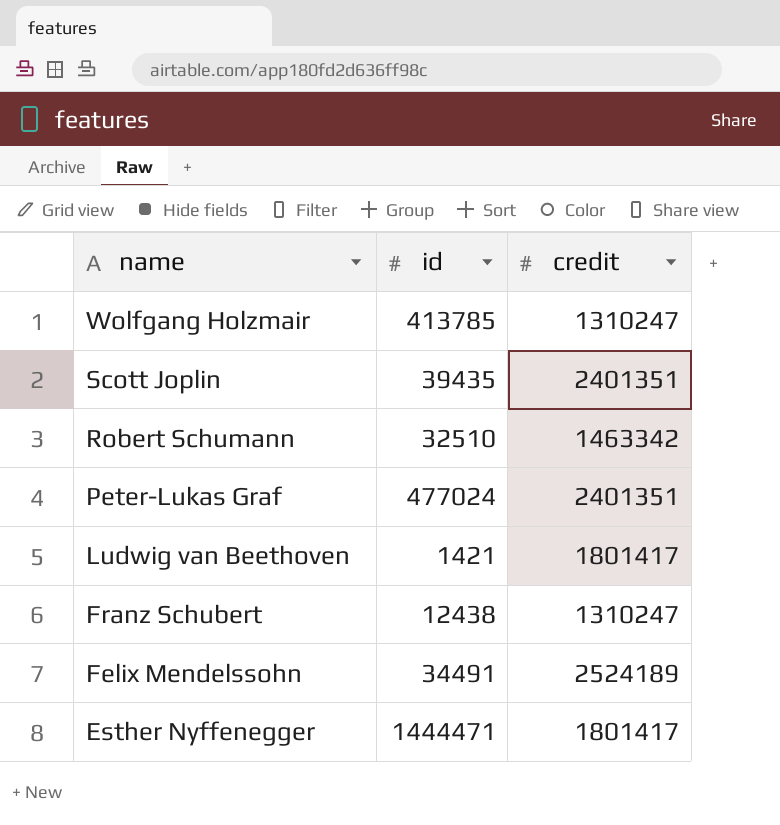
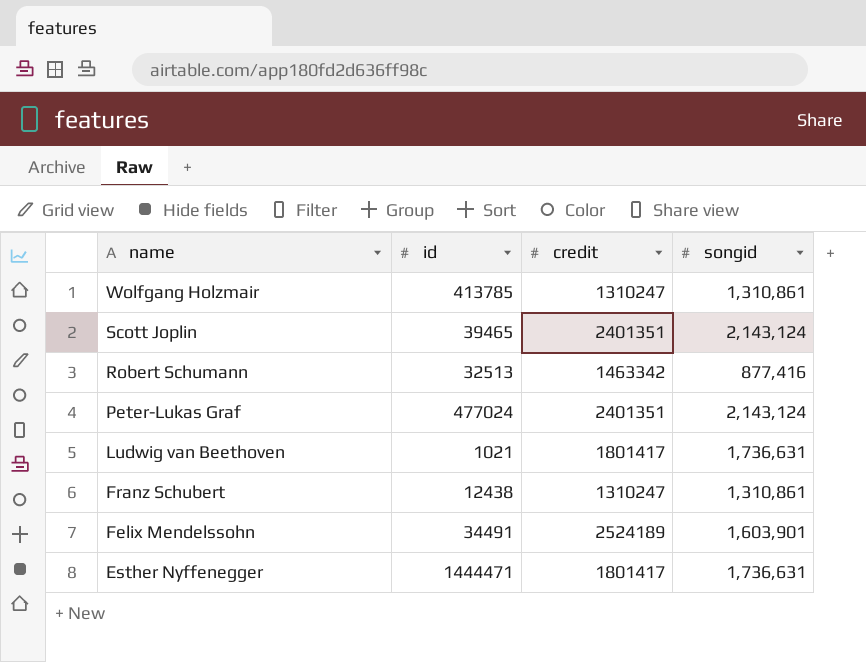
column songid | position: none -> 4
Scott Joplin | id: 39435 -> 39465
Robert Schumann | id: 32510 -> 32513
Ludwig van Beethoven | id: 1421 -> 1021

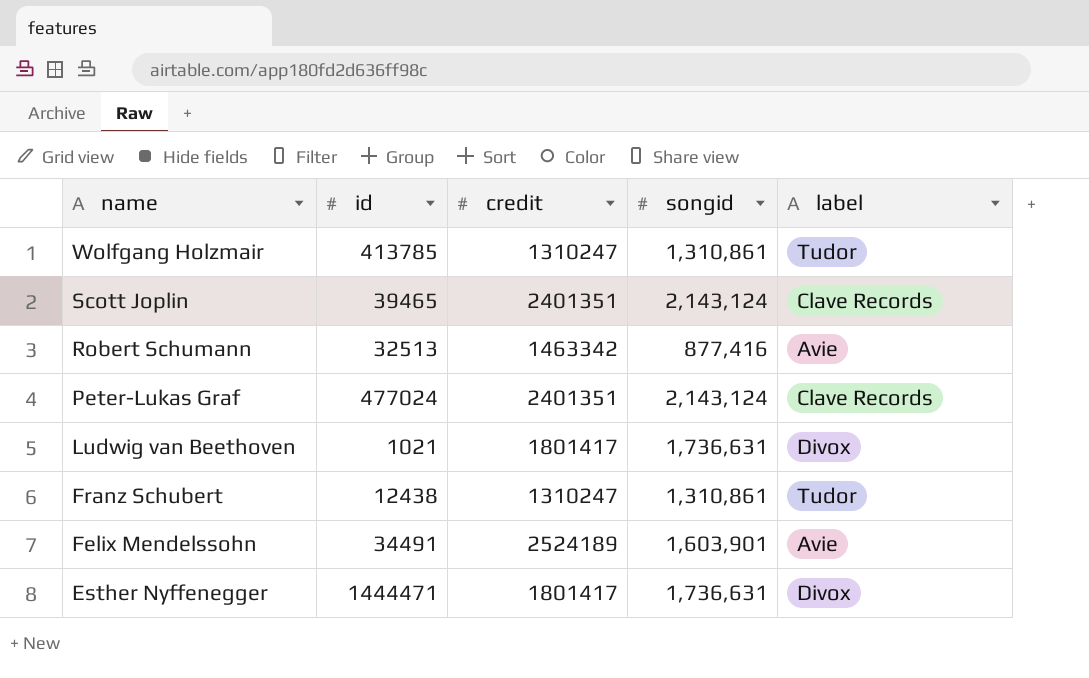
column label | position: none -> 5

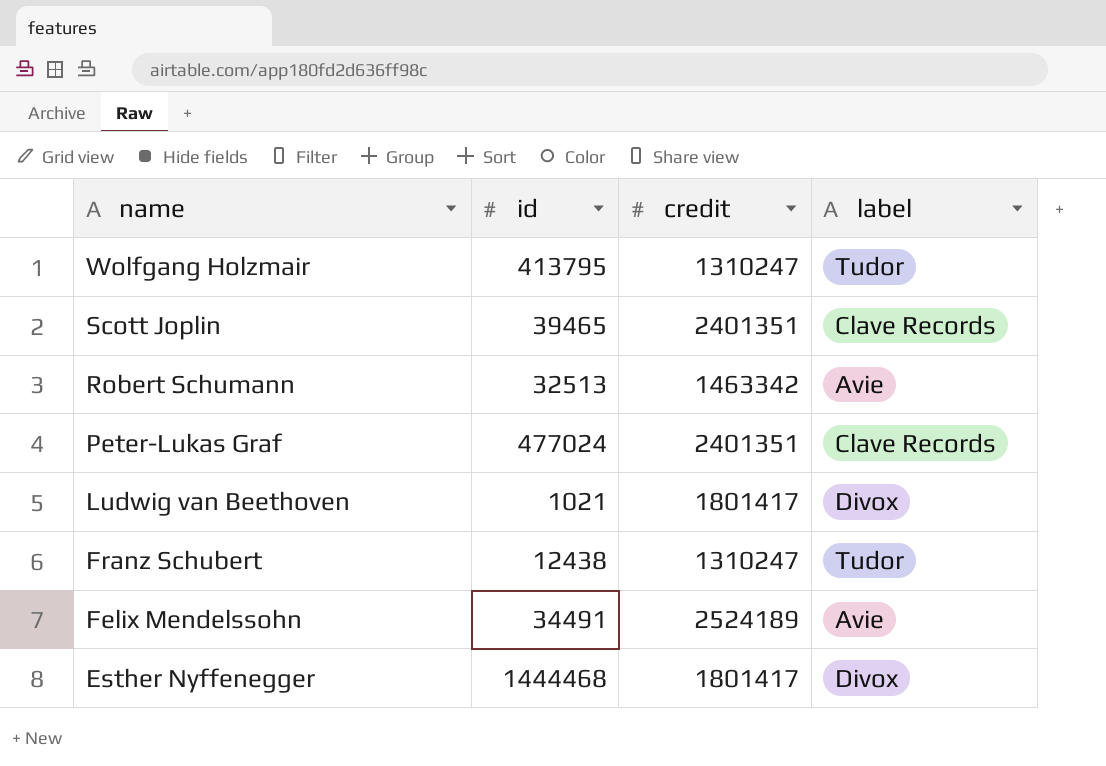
column songid | position: 4 -> none
Wolfgang Holzmair | id: 413785 -> 413795
Esther Nyffenegger | id: 1444471 -> 1444468

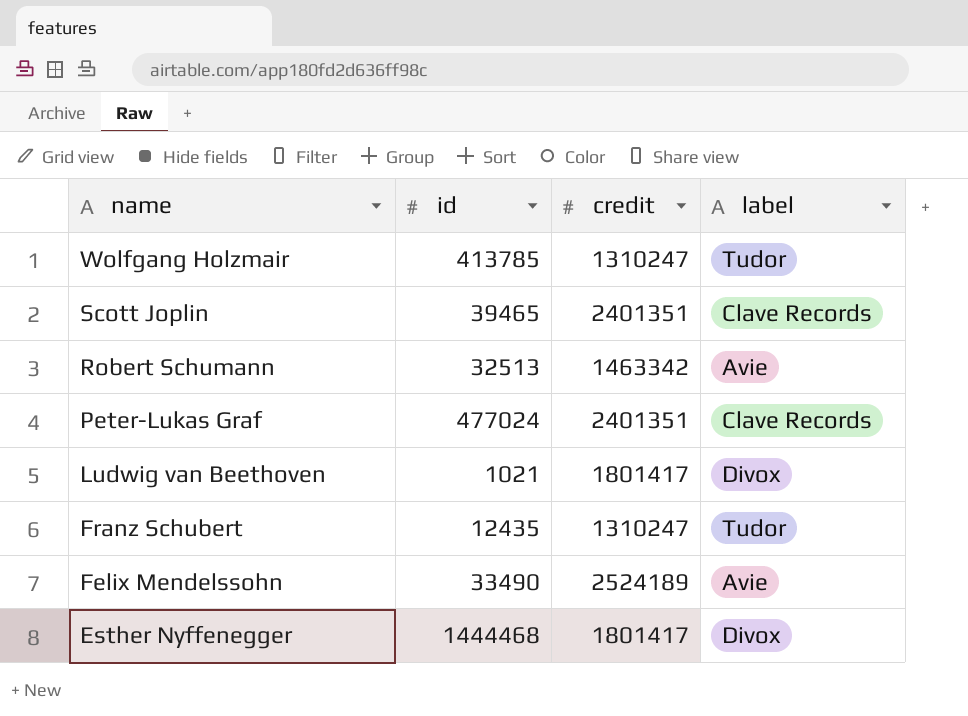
Wolfgang Holzmair | id: 413795 -> 413785
Franz Schubert | id: 12438 -> 12435
Felix Mendelssohn | id: 34491 -> 33490

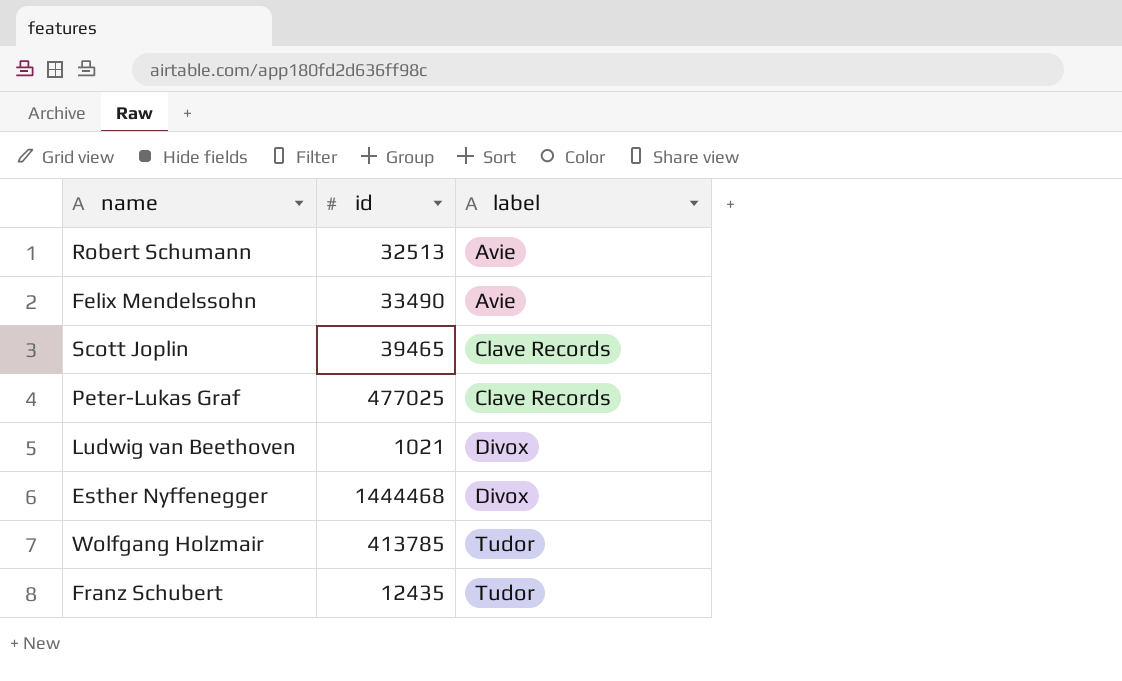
row order: name descending -> label ascending
column credit | position: 3 -> none
Peter-Lukas Graf | id: 477024 -> 477025

